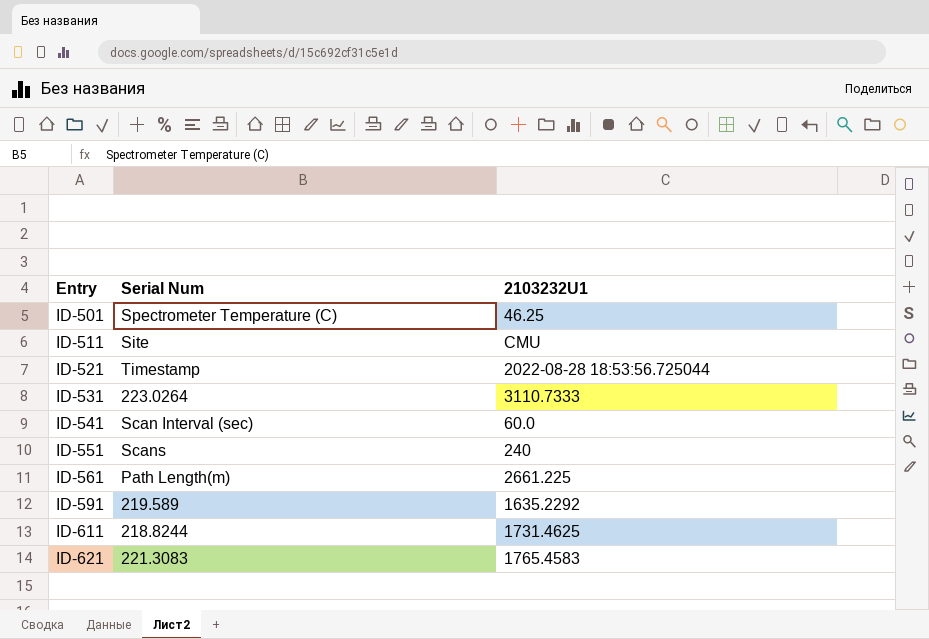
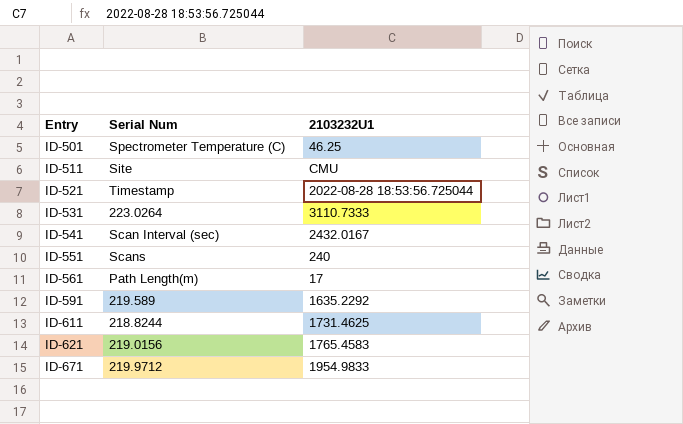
ID-541 | 2103232U1: 60.0 -> 2432.0167
ID-561 | 2103232U1: 2661.225 -> 17
ID-621 | Serial Num: 221.3083 -> 219.0156
row ID-671: none -> 219.9712 | 1954.9833

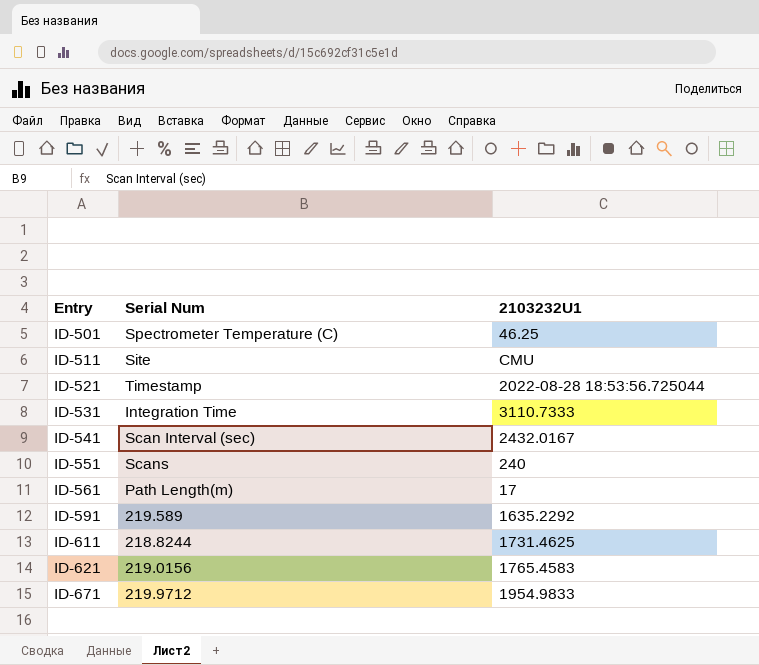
ID-531 | Serial Num: 223.0264 -> Integration Time

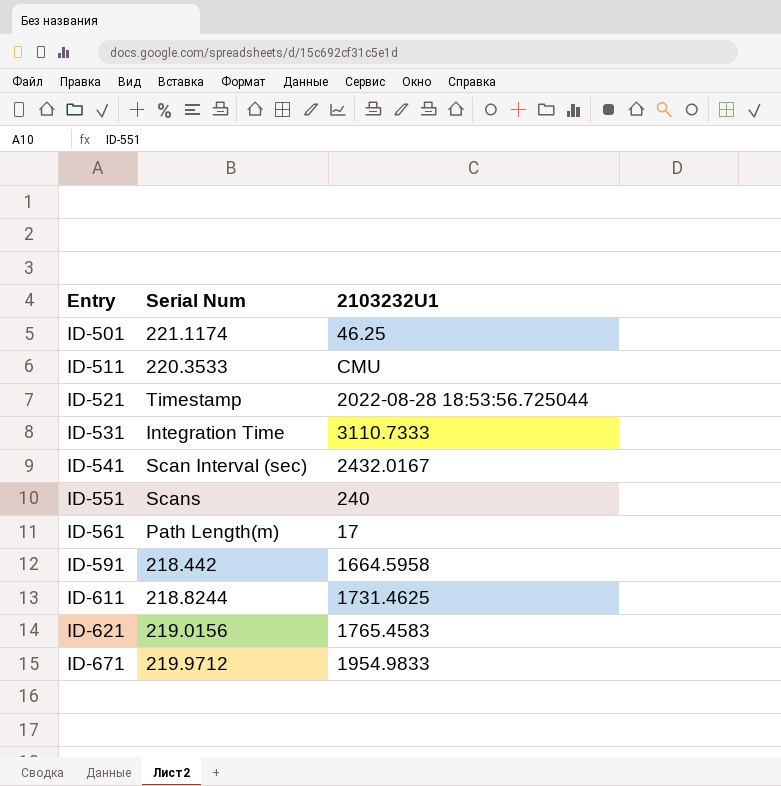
ID-501 | Serial Num: Spectrometer Temperature (C) -> 221.1174
ID-511 | Serial Num: Site -> 220.3533
ID-591 | Serial Num: 219.589 -> 218.442
ID-591 | 2103232U1: 1635.2292 -> 1664.5958

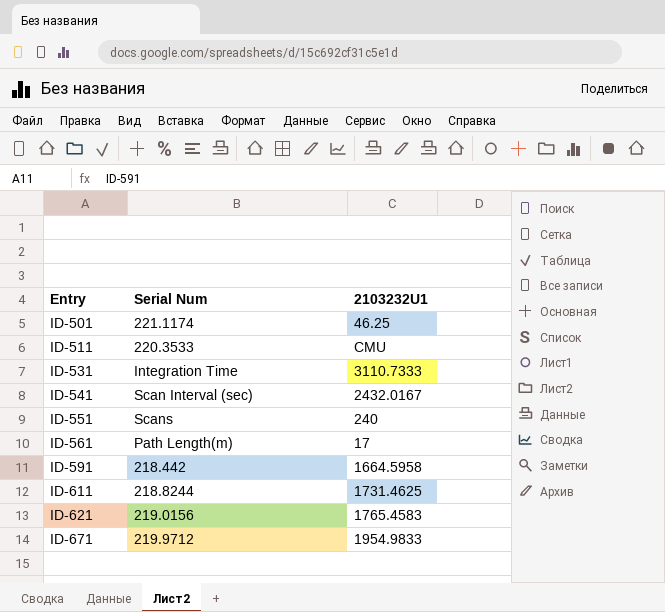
row ID-521: Timestamp | 2022-08-28 18:53:56.725044 -> none

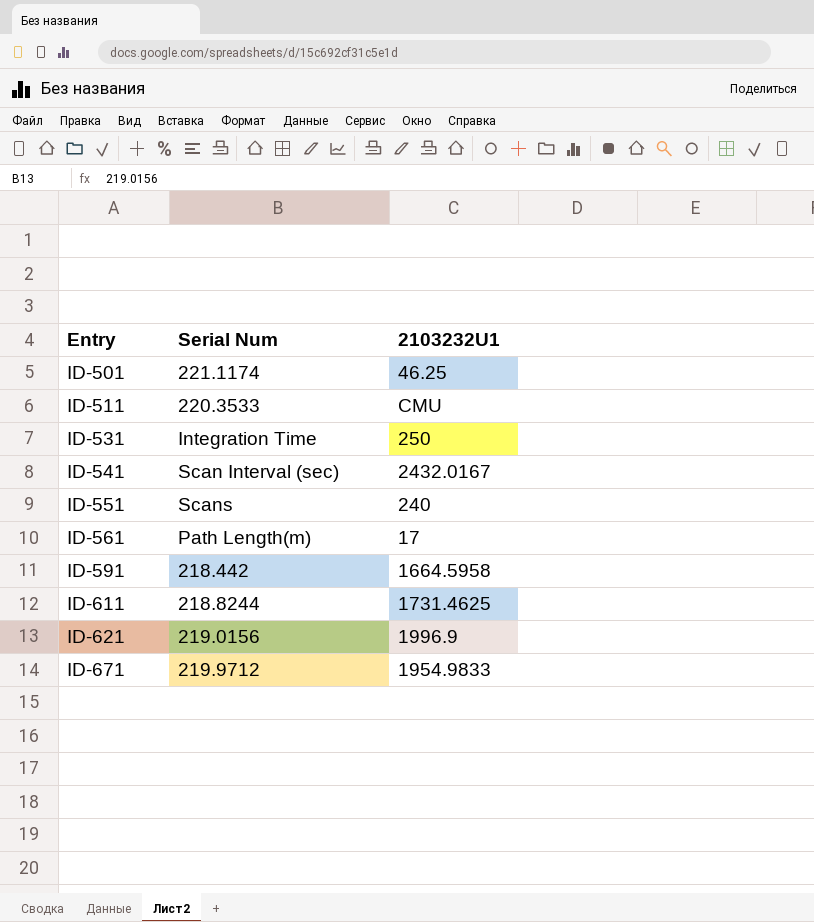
ID-531 | 2103232U1: 3110.7333 -> 250
ID-621 | 2103232U1: 1765.4583 -> 1996.9

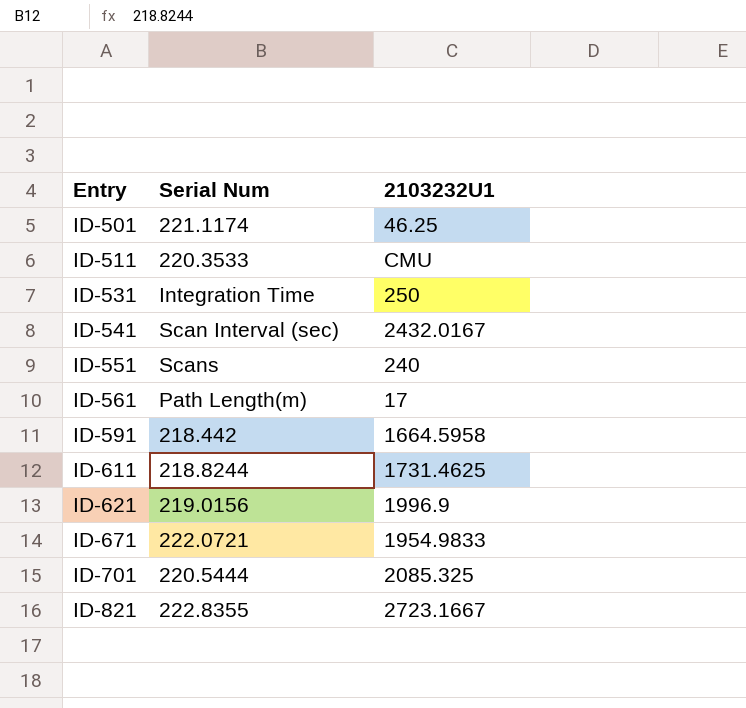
ID-671 | Serial Num: 219.9712 -> 222.0721
row ID-701: none -> 220.5444 | 2085.325
row ID-821: none -> 222.8355 | 2723.1667

